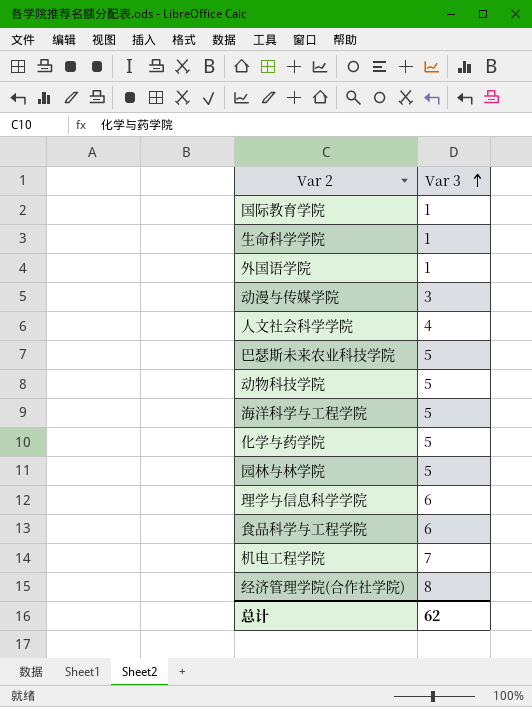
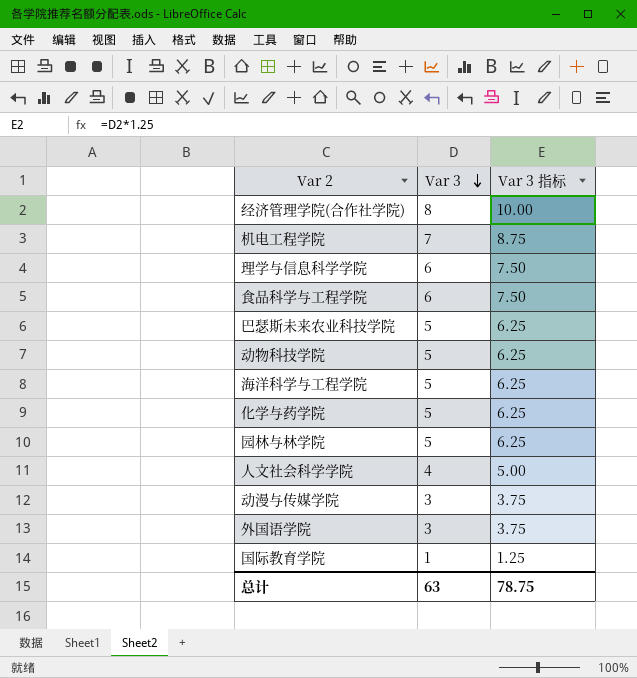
row order: Var 3 ascending -> Var 3 descending
column Var 3 指标 | formula: none -> [Var 3] * 1.25
row 生命科学学院: 1 -> none
外国语学院 | Var 3: 1 -> 3
总计 | Var 3: 62 -> 63

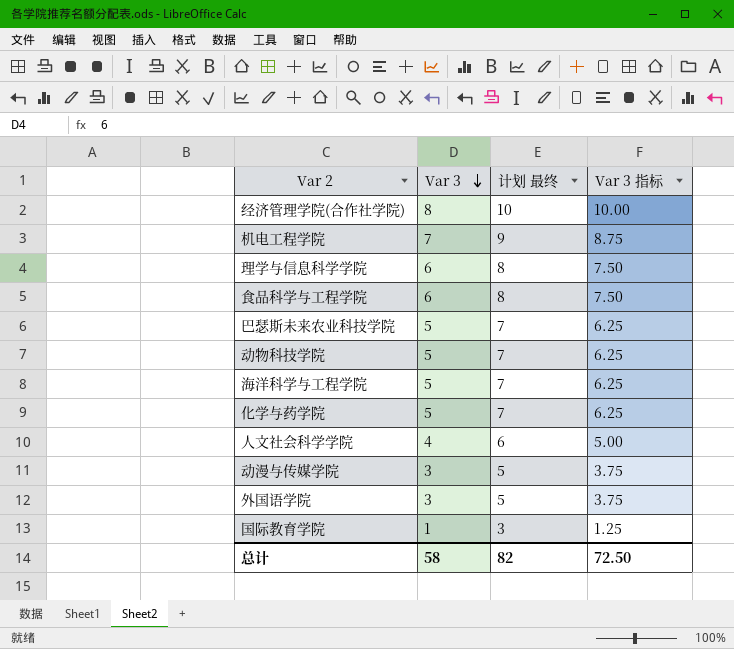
column 计划 最终 | formula: none -> [Var 3] + 2
row 园林与林学院: 5 | 6.25 -> none
总计 | Var 3: 63 -> 58
总计 | Var 3 指标: 78.75 -> 72.50

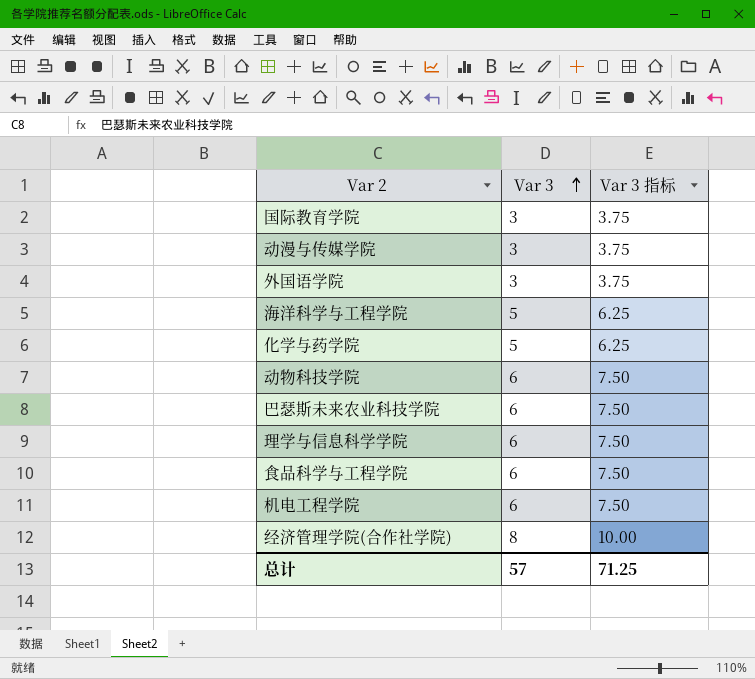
row order: Var 3 descending -> Var 3 ascending
column 计划 最终 | formula: [Var 3] + 2 -> none
row 人文社会科学学院: 4 | 6 | 5.00 -> none
国际教育学院 | Var 3: 1 -> 3
国际教育学院 | Var 3 指标: 1.25 -> 3.75
动物科技学院 | Var 3: 5 -> 6
动物科技学院 | Var 3 指标: 6.25 -> 7.50
巴瑟斯未来农业科技学院 | Var 3: 5 -> 6
巴瑟斯未来农业科技学院 | Var 3 指标: 6.25 -> 7.50
机电工程学院 | Var 3: 7 -> 6
机电工程学院 | Var 3 指标: 8.75 -> 7.50
总计 | Var 3: 58 -> 57
总计 | Var 3 指标: 72.50 -> 71.25

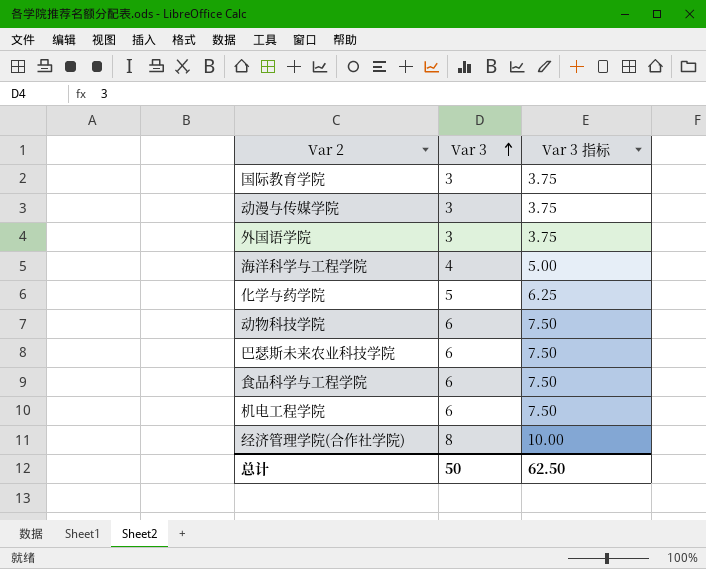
row 理学与信息科学学院: 6 | 7.50 -> none
海洋科学与工程学院 | Var 3: 5 -> 4
海洋科学与工程学院 | Var 3 指标: 6.25 -> 5.00
总计 | Var 3: 57 -> 50
总计 | Var 3 指标: 71.25 -> 62.50

